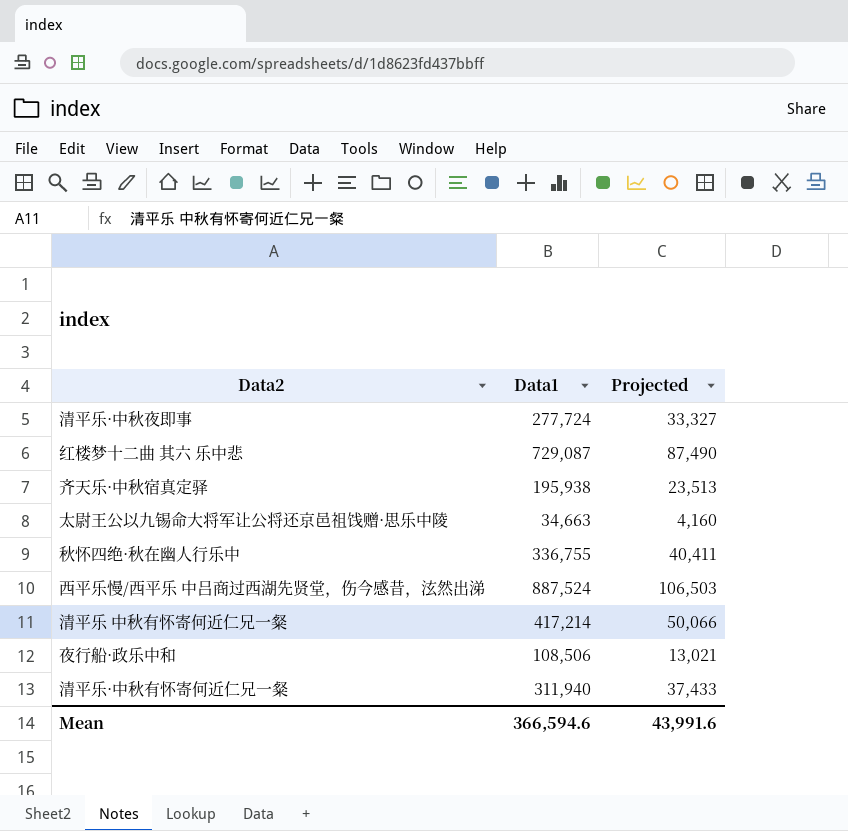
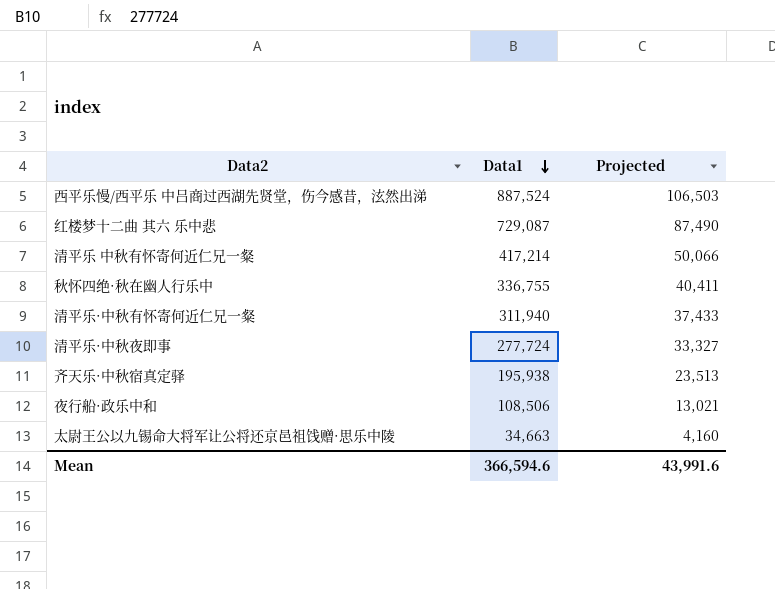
row order: none -> Data1 descending

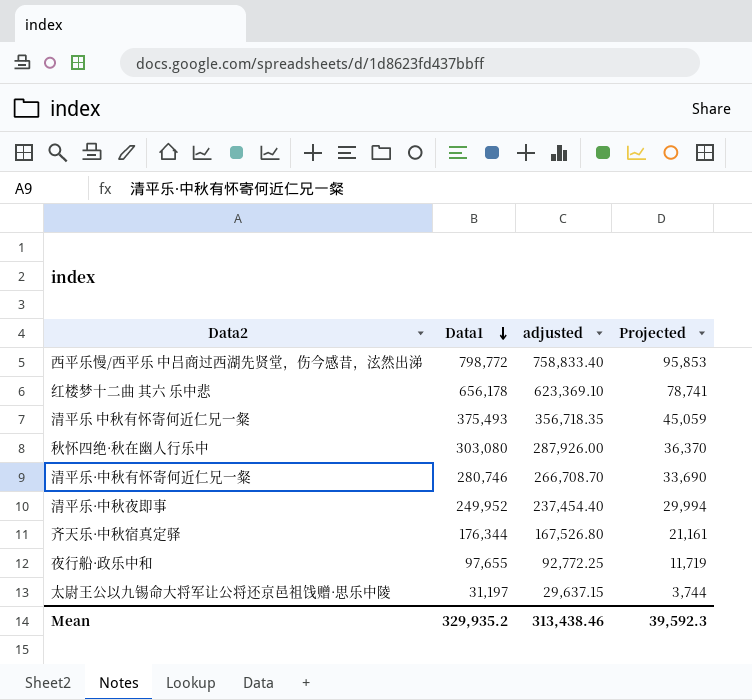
column adjusted | formula: none -> [Data1] * 0.95
西平乐慢/西平乐 中吕商过西湖先贤堂，伤今感昔，泫然出涕 | Data1: 887,524 -> 798,772
西平乐慢/西平乐 中吕商过西湖先贤堂，伤今感昔，泫然出涕 | Projected: 106,503 -> 95,853
红楼梦十二曲 其六 乐中悲 | Data1: 729,087 -> 656,178
红楼梦十二曲 其六 乐中悲 | Projected: 87,490 -> 78,741
清平乐 中秋有怀寄何近仁兄一粲 | Data1: 417,214 -> 375,493
清平乐 中秋有怀寄何近仁兄一粲 | Projected: 50,066 -> 45,059
秋怀四绝·秋在幽人行乐中 | Data1: 336,755 -> 303,080
秋怀四绝·秋在幽人行乐中 | Projected: 40,411 -> 36,370
清平乐·中秋有怀寄何近仁兄一粲 | Data1: 311,940 -> 280,746
清平乐·中秋有怀寄何近仁兄一粲 | Projected: 37,433 -> 33,690
清平乐·中秋夜即事 | Data1: 277,724 -> 249,952
清平乐·中秋夜即事 | Projected: 33,327 -> 29,994
齐天乐·中秋宿真定驿 | Data1: 195,938 -> 176,344
齐天乐·中秋宿真定驿 | Projected: 23,513 -> 21,161
夜行船·政乐中和 | Data1: 108,506 -> 97,655
夜行船·政乐中和 | Projected: 13,021 -> 11,719
太尉王公以九锡命大将军让公将还京邑祖饯赠·思乐中陵 | Data1: 34,663 -> 31,197
太尉王公以九锡命大将军让公将还京邑祖饯赠·思乐中陵 | Projected: 4,160 -> 3,744
Mean | Data1: 366,594.6 -> 329,935.2
Mean | Projected: 43,991.6 -> 39,592.3

